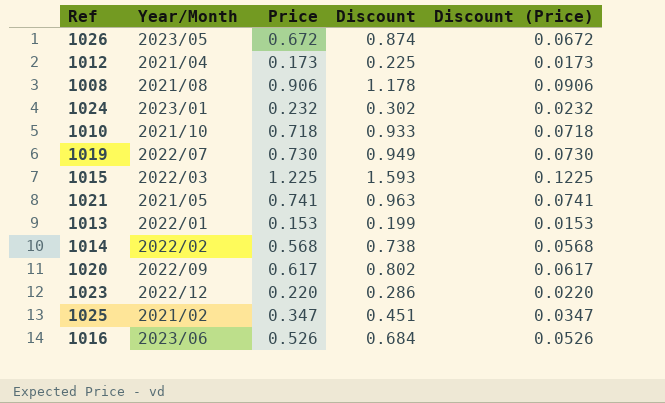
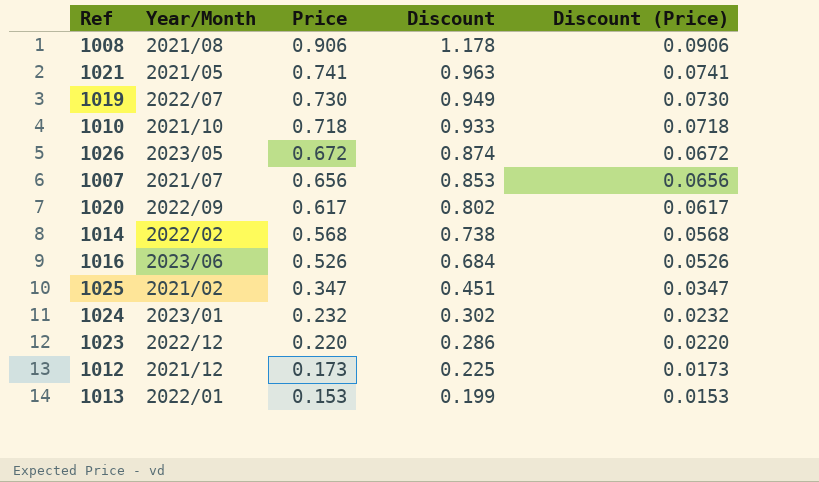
row order: none -> Price descending
row 1015: 2022/03 | 1.225 | 1.593 | 0.1225 -> none
row 1007: none -> 2021/07 | 0.656 | 0.853 | 0.0656
1012 | Year/Month: 2021/04 -> 2021/12

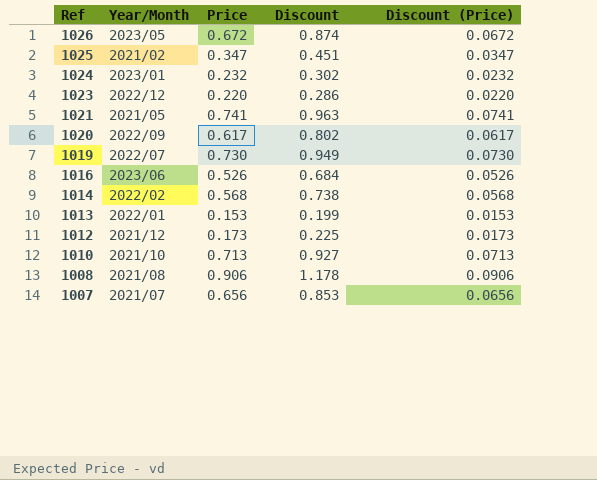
row order: Price descending -> Ref descending
1010 | Price: 0.718 -> 0.713
1010 | Discount: 0.933 -> 0.927
1010 | Discount (Price): 0.0718 -> 0.0713

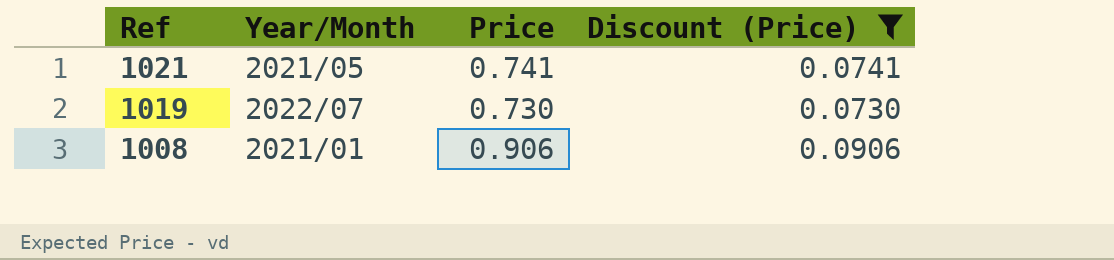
filter: none -> Discount (Price) >= 0.0730
column Discount | formula: [Price] * 1.3 -> none
1008 | Year/Month: 2021/08 -> 2021/01

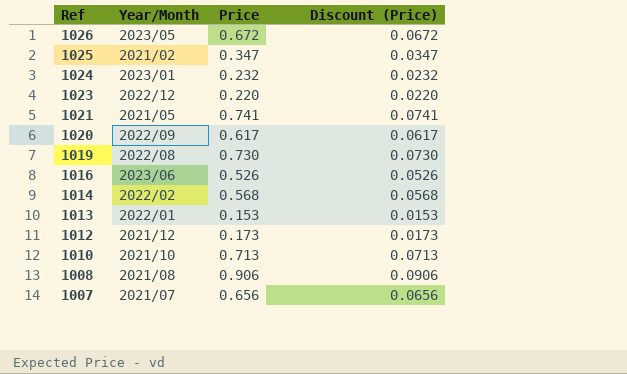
filter: Discount (Price) >= 0.0730 -> none
1019 | Year/Month: 2022/07 -> 2022/08
1008 | Year/Month: 2021/01 -> 2021/08

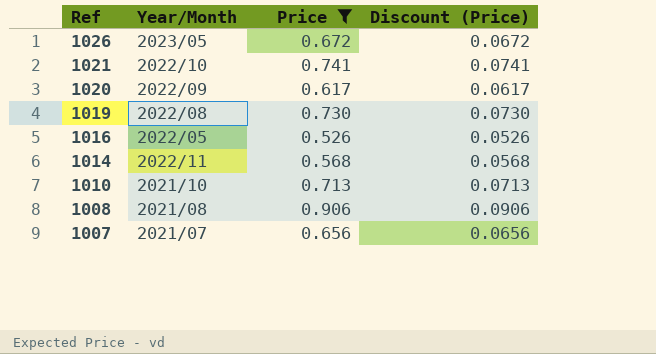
filter: none -> Price >= 0.526
1021 | Year/Month: 2021/05 -> 2022/10
1016 | Year/Month: 2023/06 -> 2022/05
1014 | Year/Month: 2022/02 -> 2022/11

